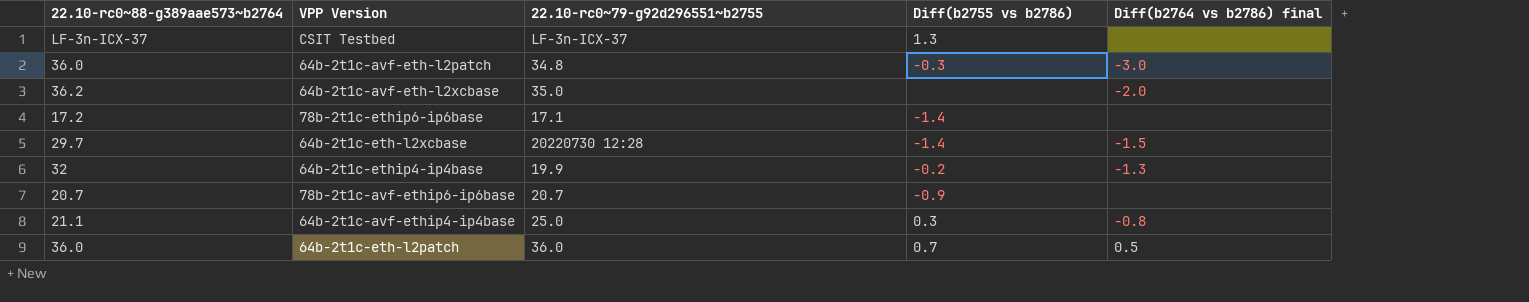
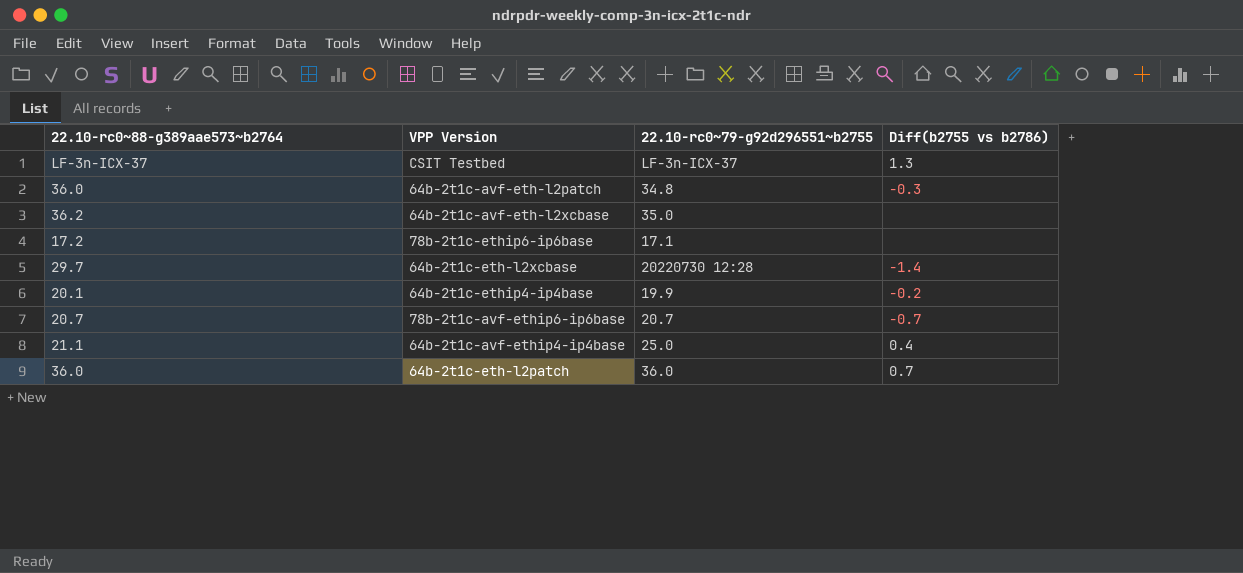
column Diff(b2764 vs b2786) final | position: 5 -> none
78b-2t1c-ethip6-ip6base | Diff(b2755 vs b2786): -1.4 -> none
64b-2t1c-ethip4-ip4base | 22.10-rc0~88-g389aae573~b2764: 32 -> 20.1
78b-2t1c-avf-ethip6-ip6base | Diff(b2755 vs b2786): -0.9 -> -0.7
64b-2t1c-avf-ethip4-ip4base | Diff(b2755 vs b2786): 0.3 -> 0.4

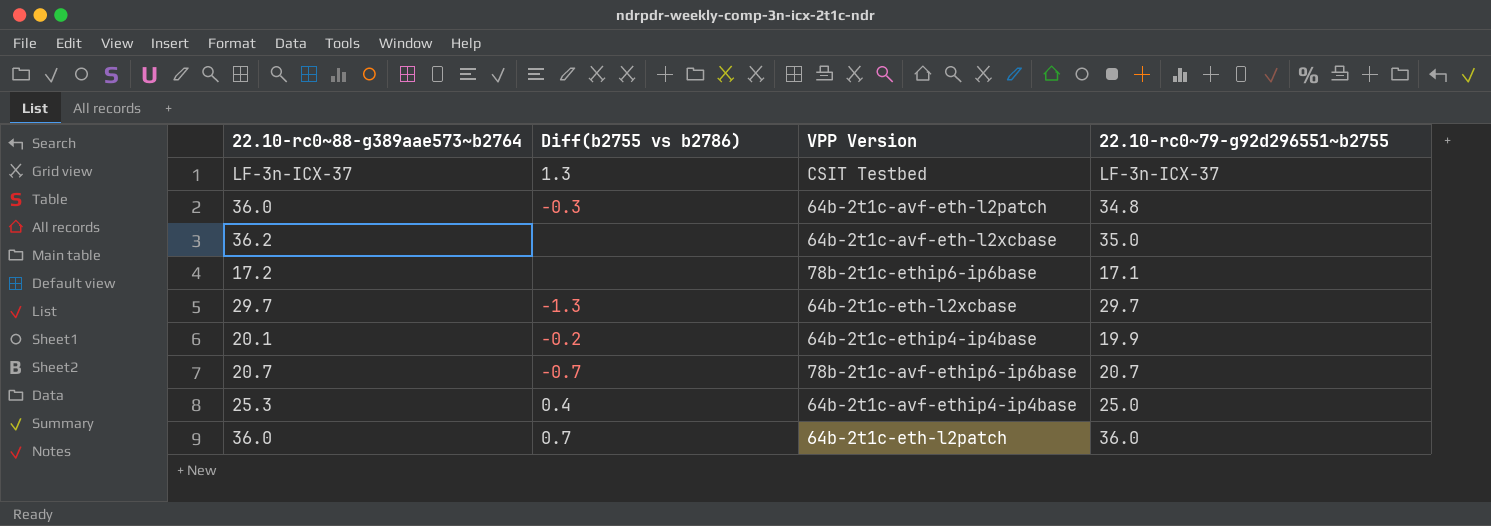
column Diff(b2755 vs b2786) | position: 4 -> 2
64b-2t1c-eth-l2xcbase | Diff(b2755 vs b2786): -1.4 -> -1.3
64b-2t1c-eth-l2xcbase | 22.10-rc0~79-g92d296551~b2755: 20220730 12:28 -> 29.7
64b-2t1c-avf-ethip4-ip4base | 22.10-rc0~88-g389aae573~b2764: 21.1 -> 25.3

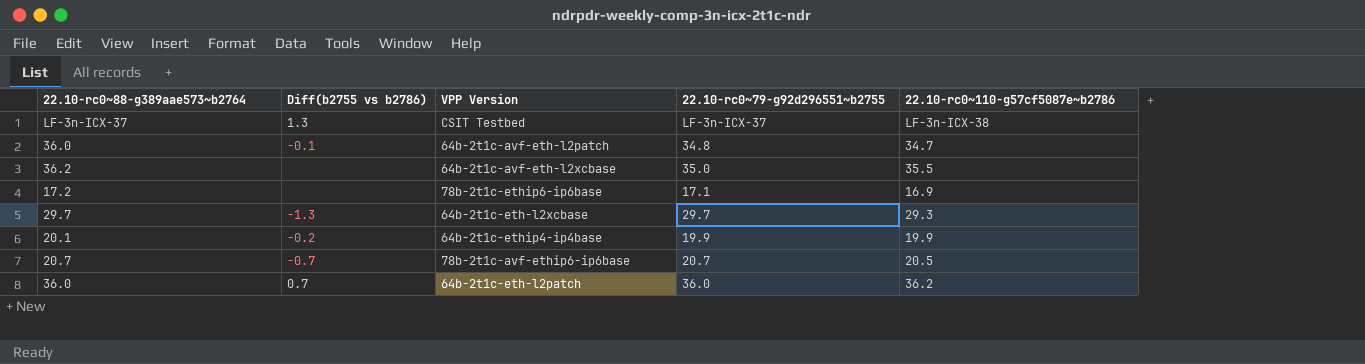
column 22.10-rc0~110-g57cf5087e~b2786 | position: none -> 5
row 64b-2t1c-avf-ethip4-ip4base: 25.3 | 0.4 | 25.0 -> none
64b-2t1c-avf-eth-l2patch | Diff(b2755 vs b2786): -0.3 -> -0.1

